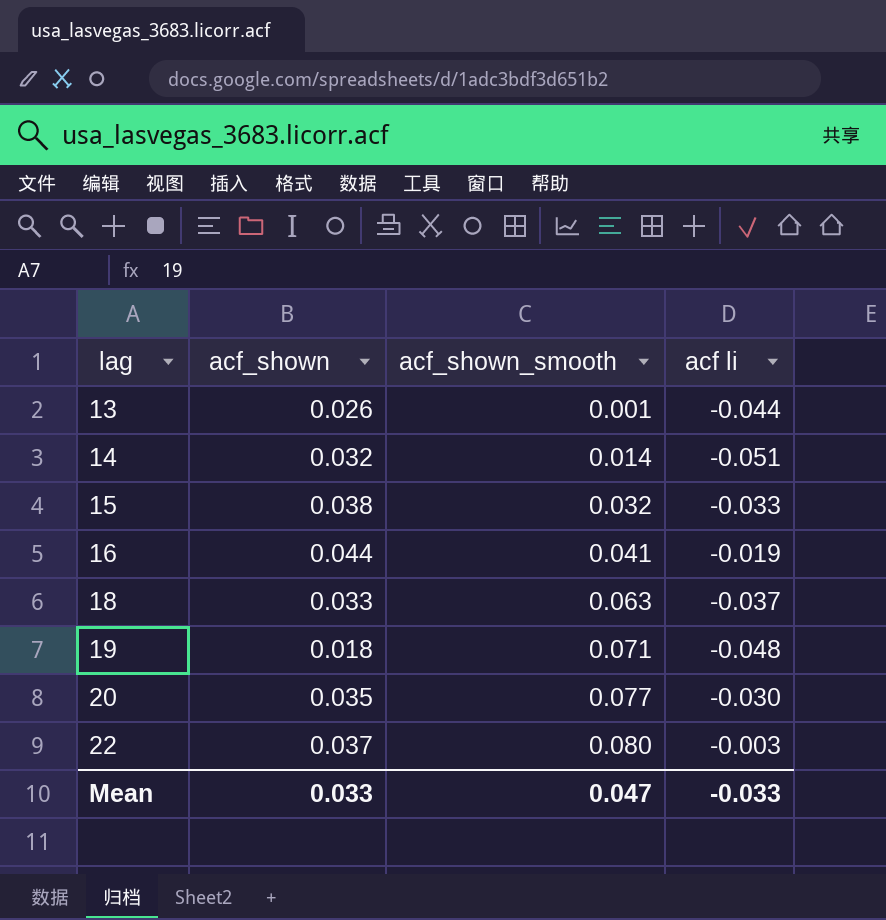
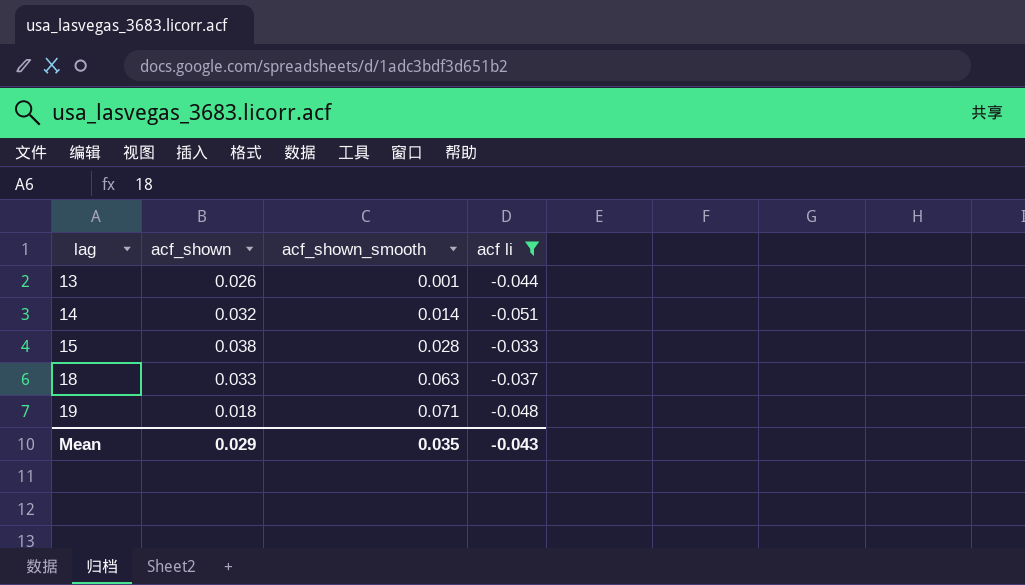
filter: none -> acf li <= -0.033
15 | acf_shown_smooth: 0.032 -> 0.028
Mean | acf_shown: 0.033 -> 0.029
Mean | acf_shown_smooth: 0.047 -> 0.035
Mean | acf li: -0.033 -> -0.043

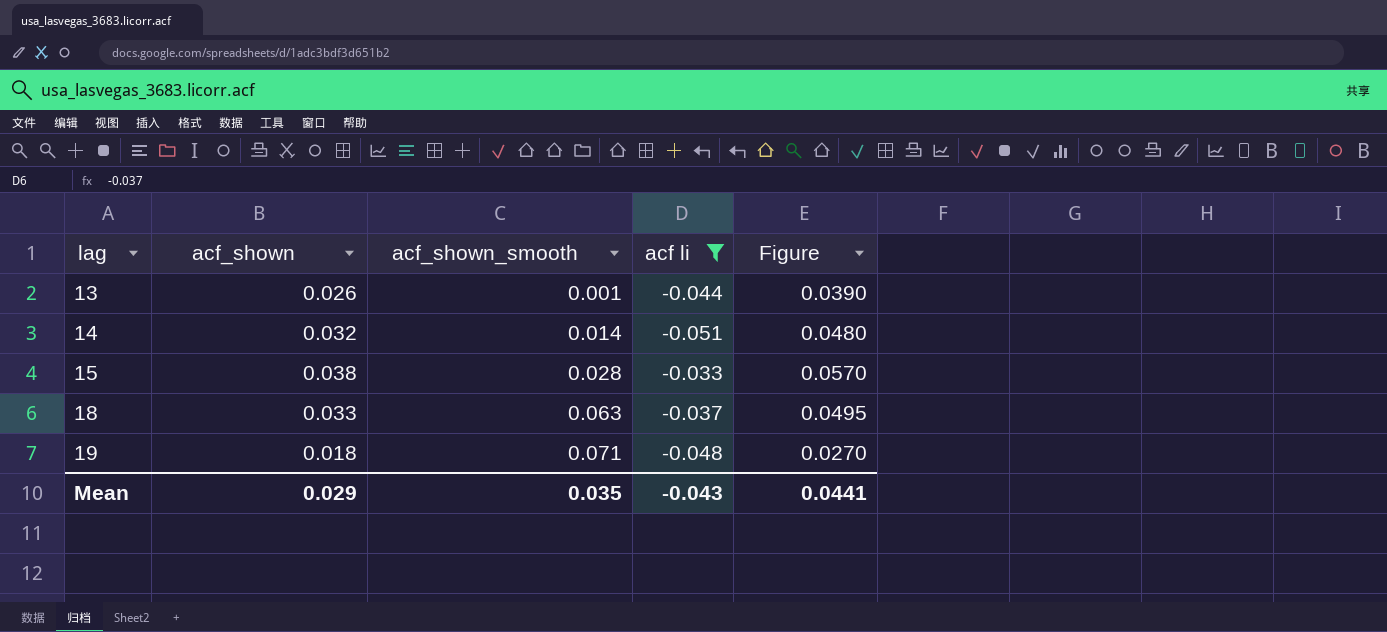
column Figure | formula: none -> [acf_shown] * 1.5

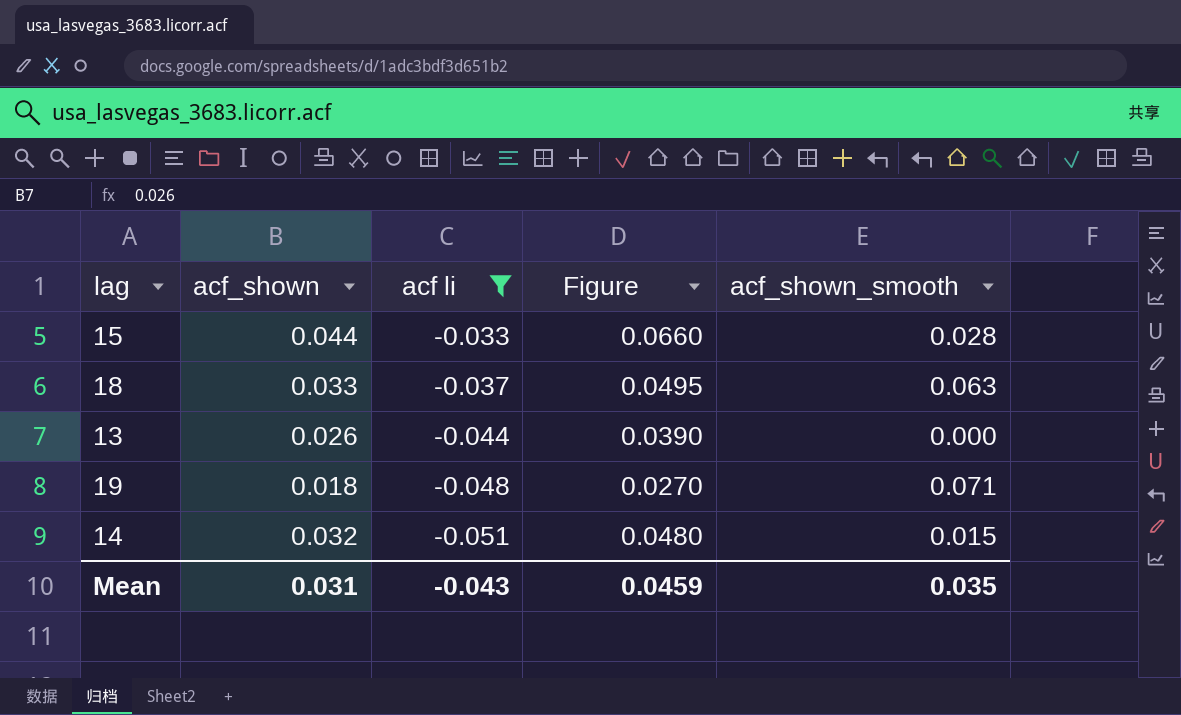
row order: lag ascending -> acf li descending
column acf_shown_smooth | position: 3 -> 5
15 | acf_shown: 0.038 -> 0.044
15 | Figure: 0.0570 -> 0.0660
13 | acf_shown_smooth: 0.001 -> 0.000
14 | acf_shown_smooth: 0.014 -> 0.015
Mean | acf_shown: 0.029 -> 0.031
Mean | Figure: 0.0441 -> 0.0459

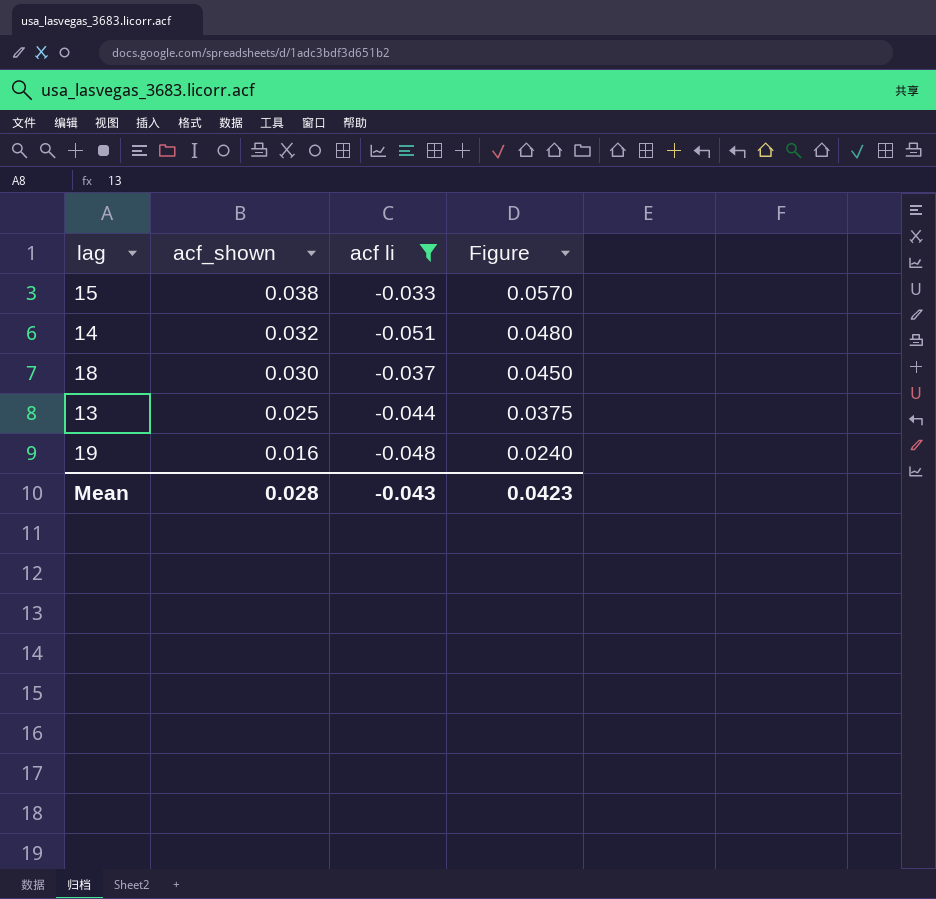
row order: acf li descending -> acf_shown descending
column acf_shown_smooth | position: 5 -> none
15 | acf_shown: 0.044 -> 0.038
15 | Figure: 0.0660 -> 0.0570
18 | acf_shown: 0.033 -> 0.030
18 | Figure: 0.0495 -> 0.0450
13 | acf_shown: 0.026 -> 0.025
13 | Figure: 0.0390 -> 0.0375
19 | acf_shown: 0.018 -> 0.016
19 | Figure: 0.0270 -> 0.0240
Mean | acf_shown: 0.031 -> 0.028
Mean | Figure: 0.0459 -> 0.0423

